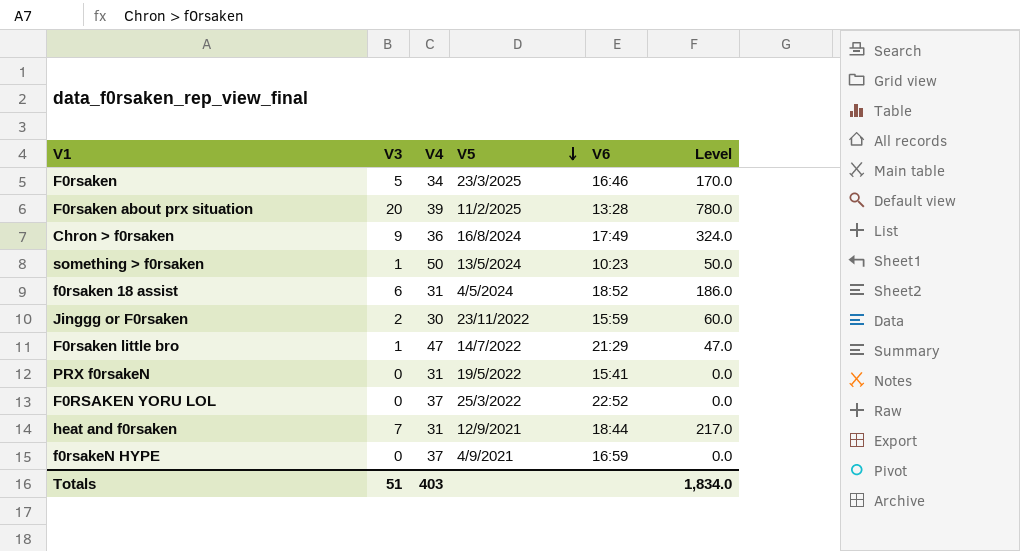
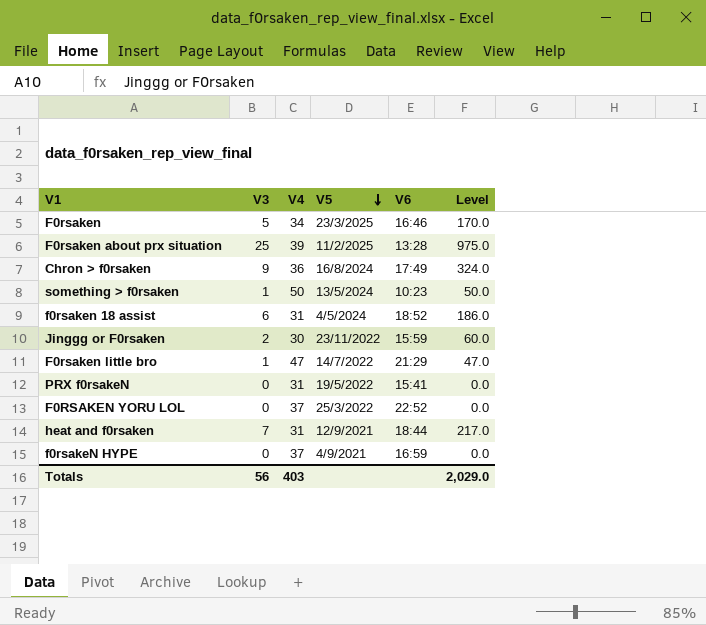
F0rsaken about prx situation | V3: 20 -> 25
F0rsaken about prx situation | Level: 780.0 -> 975.0
Totals | V3: 51 -> 56
Totals | Level: 1,834.0 -> 2,029.0

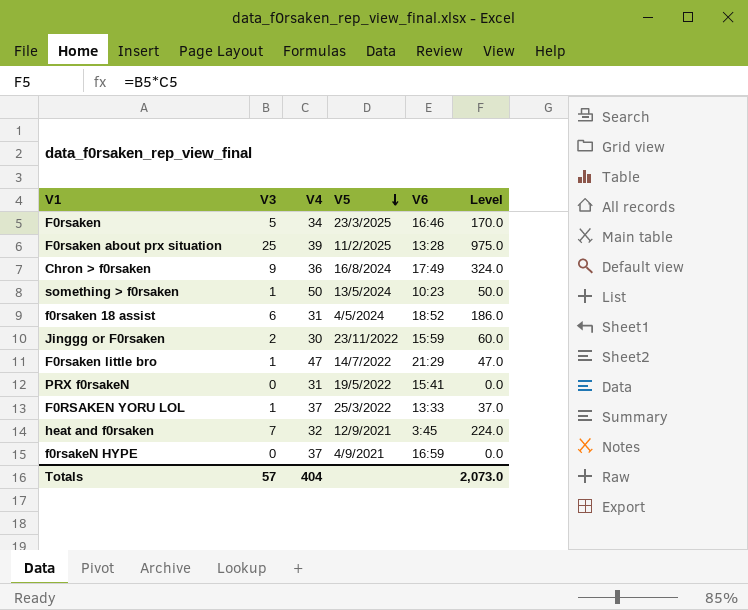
F0RSAKEN YORU LOL | V3: 0 -> 1
F0RSAKEN YORU LOL | V6: 22:52 -> 13:33
F0RSAKEN YORU LOL | Level: 0.0 -> 37.0
heat and f0rsaken | V4: 31 -> 32
heat and f0rsaken | V6: 18:44 -> 3:45
heat and f0rsaken | Level: 217.0 -> 224.0
Totals | V3: 56 -> 57
Totals | V4: 403 -> 404
Totals | Level: 2,029.0 -> 2,073.0

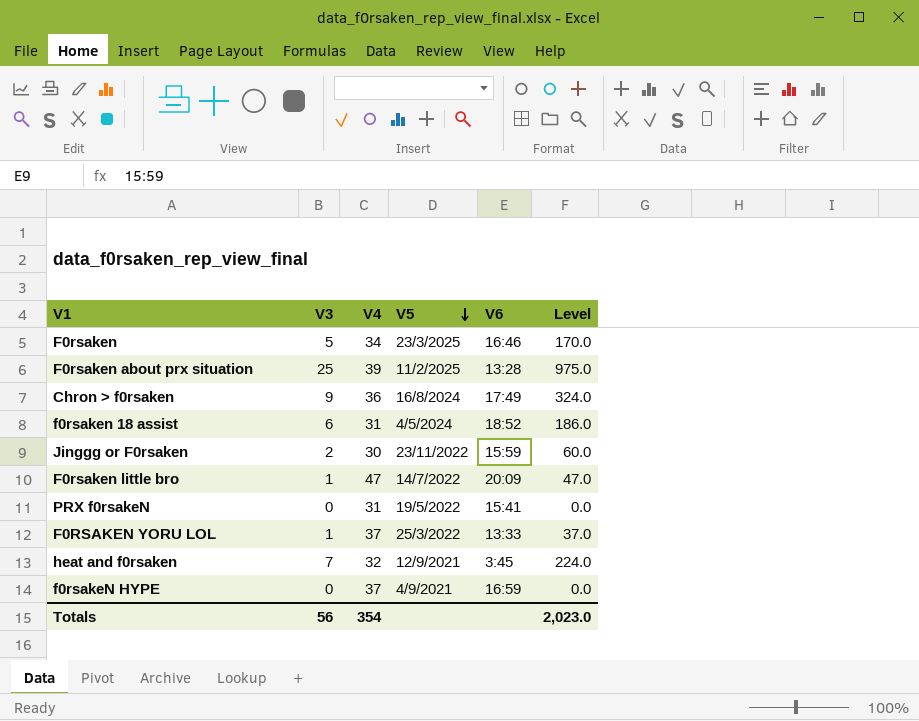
row something > f0rsaken: 1 | 50 | 13/5/2024 | 10:23 | 50.0 -> none
F0rsaken little bro | V6: 21:29 -> 20:09
Totals | V3: 57 -> 56
Totals | V4: 404 -> 354
Totals | Level: 2,073.0 -> 2,023.0

